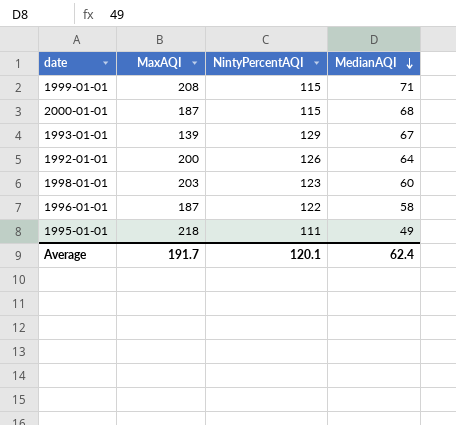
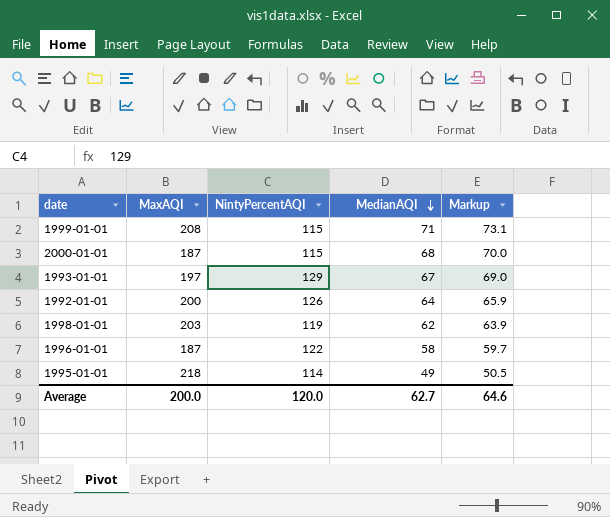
column Markup | formula: none -> [MedianAQI] * 1.03
1993-01-01 | MaxAQI: 139 -> 197
1998-01-01 | NintyPercentAQI: 123 -> 119
1998-01-01 | MedianAQI: 60 -> 62
1995-01-01 | NintyPercentAQI: 111 -> 114
Average | MaxAQI: 191.7 -> 200.0
Average | NintyPercentAQI: 120.1 -> 120.0
Average | MedianAQI: 62.4 -> 62.7

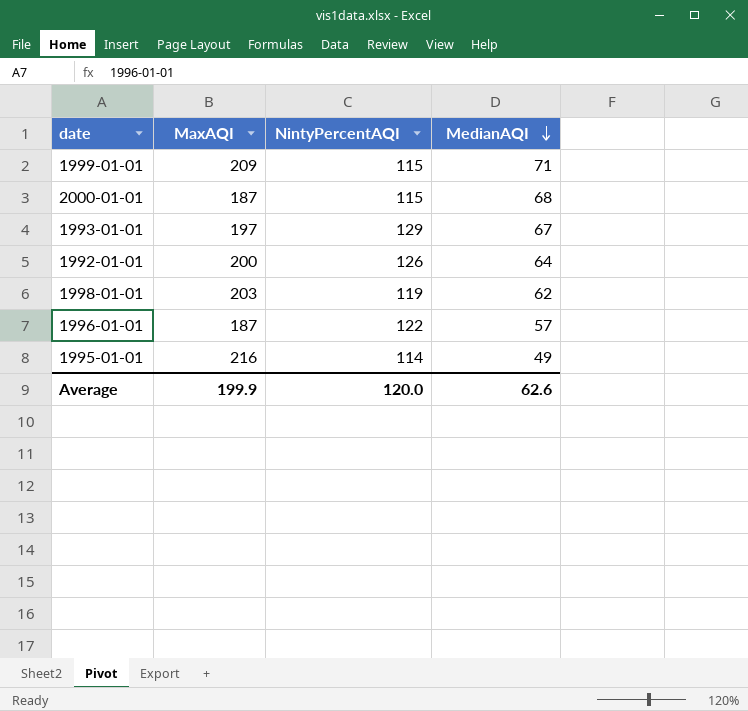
column Markup | formula: [MedianAQI] * 1.03 -> none
1999-01-01 | MaxAQI: 208 -> 209
1996-01-01 | MedianAQI: 58 -> 57
1995-01-01 | MaxAQI: 218 -> 216
Average | MaxAQI: 200.0 -> 199.9
Average | MedianAQI: 62.7 -> 62.6

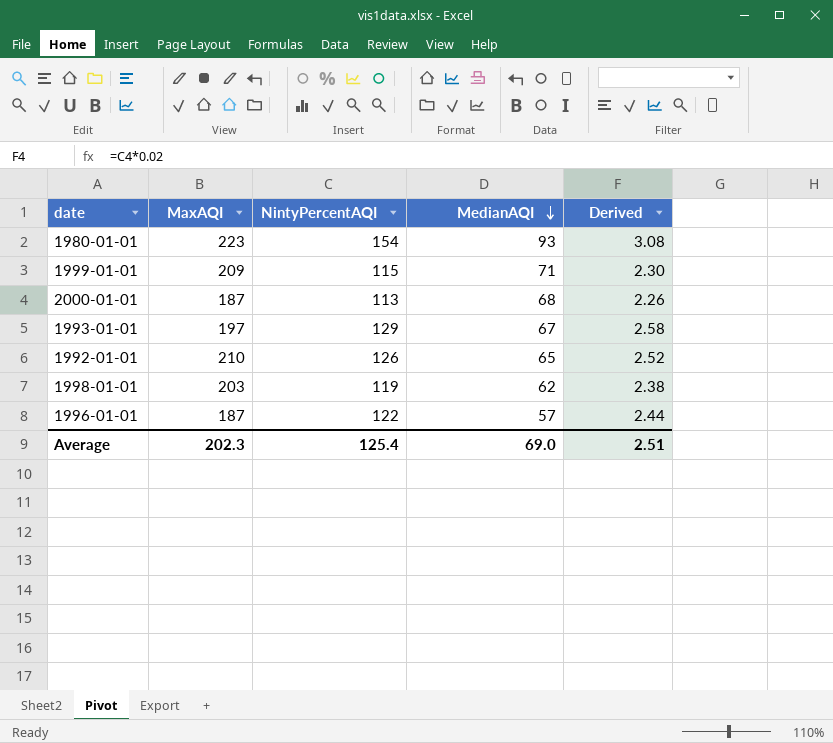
column Derived | formula: none -> [NintyPercentAQI] * 0.02
row 1995-01-01: 216 | 114 | 49 -> none
row 1980-01-01: none -> 223 | 154 | 93 | 3.08
2000-01-01 | NintyPercentAQI: 115 -> 113
1992-01-01 | MaxAQI: 200 -> 210
1992-01-01 | MedianAQI: 64 -> 65
Average | MaxAQI: 199.9 -> 202.3
Average | NintyPercentAQI: 120.0 -> 125.4
Average | MedianAQI: 62.6 -> 69.0

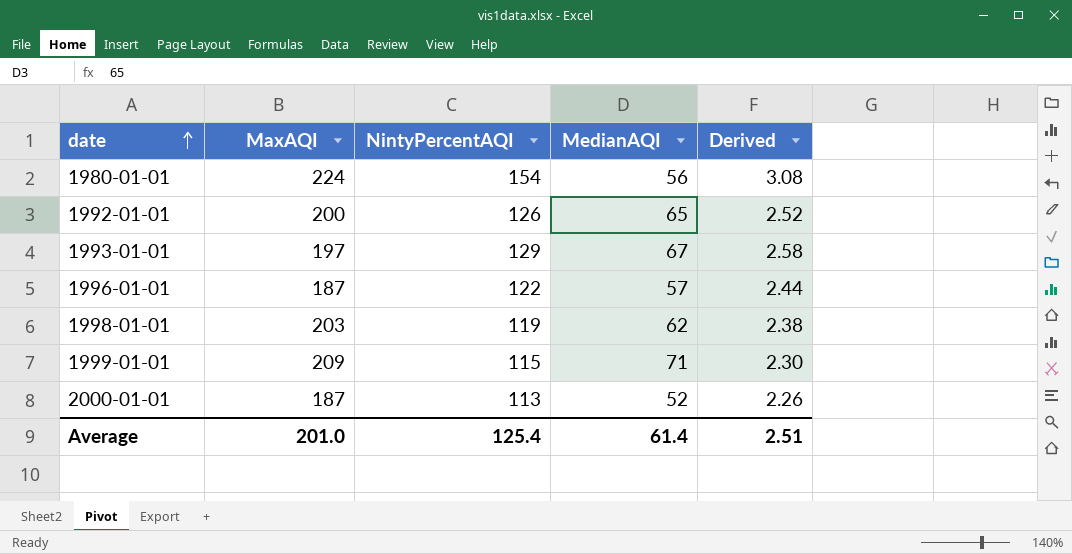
row order: MedianAQI descending -> date ascending
1980-01-01 | MaxAQI: 223 -> 224
1980-01-01 | MedianAQI: 93 -> 56
1992-01-01 | MaxAQI: 210 -> 200
2000-01-01 | MedianAQI: 68 -> 52
Average | MaxAQI: 202.3 -> 201.0
Average | MedianAQI: 69.0 -> 61.4

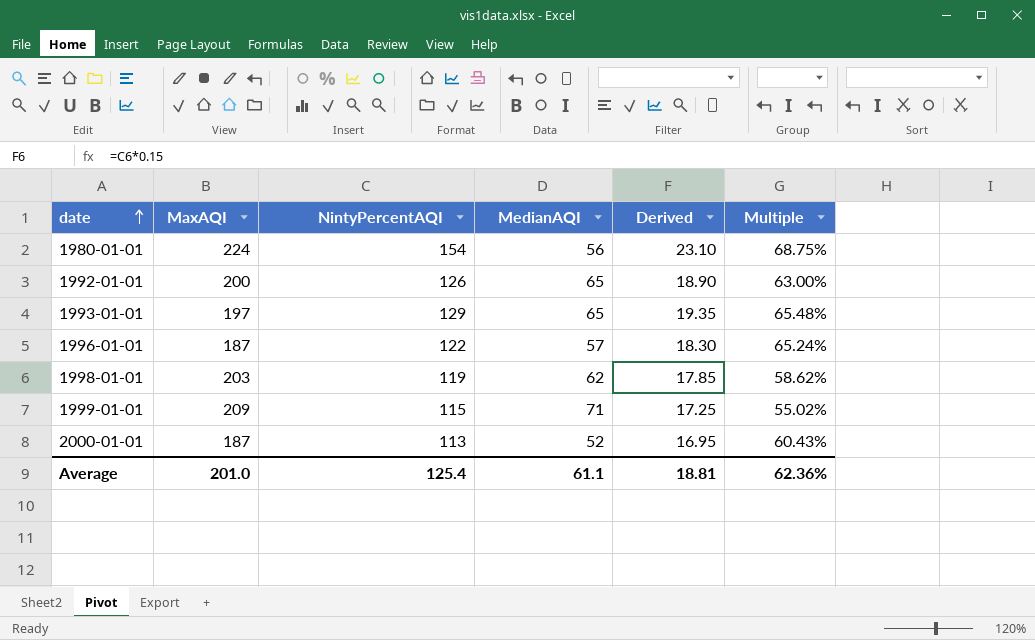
column Derived | formula: [NintyPercentAQI] * 0.02 -> [NintyPercentAQI] * 0.15
column Multiple | formula: none -> [NintyPercentAQI] / [MaxAQI]
1993-01-01 | MedianAQI: 67 -> 65
Average | MedianAQI: 61.4 -> 61.1
Average | Derived: 2.51 -> 18.81

